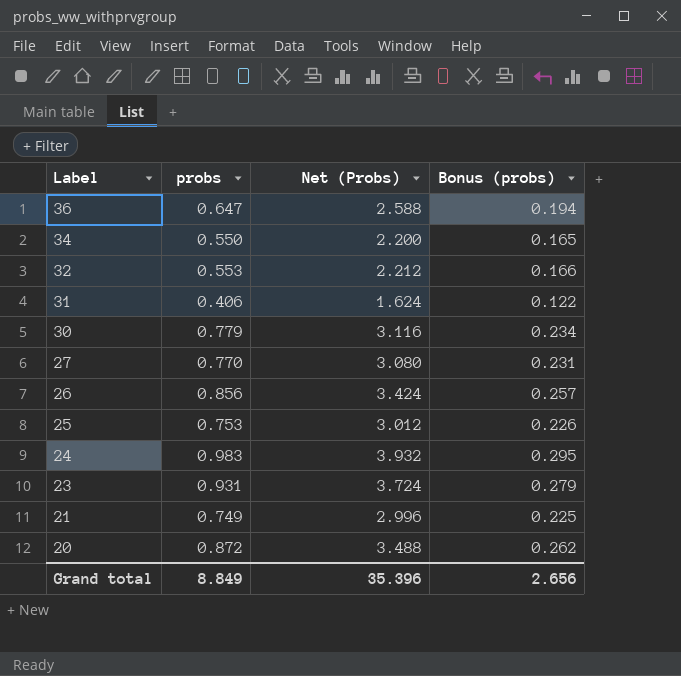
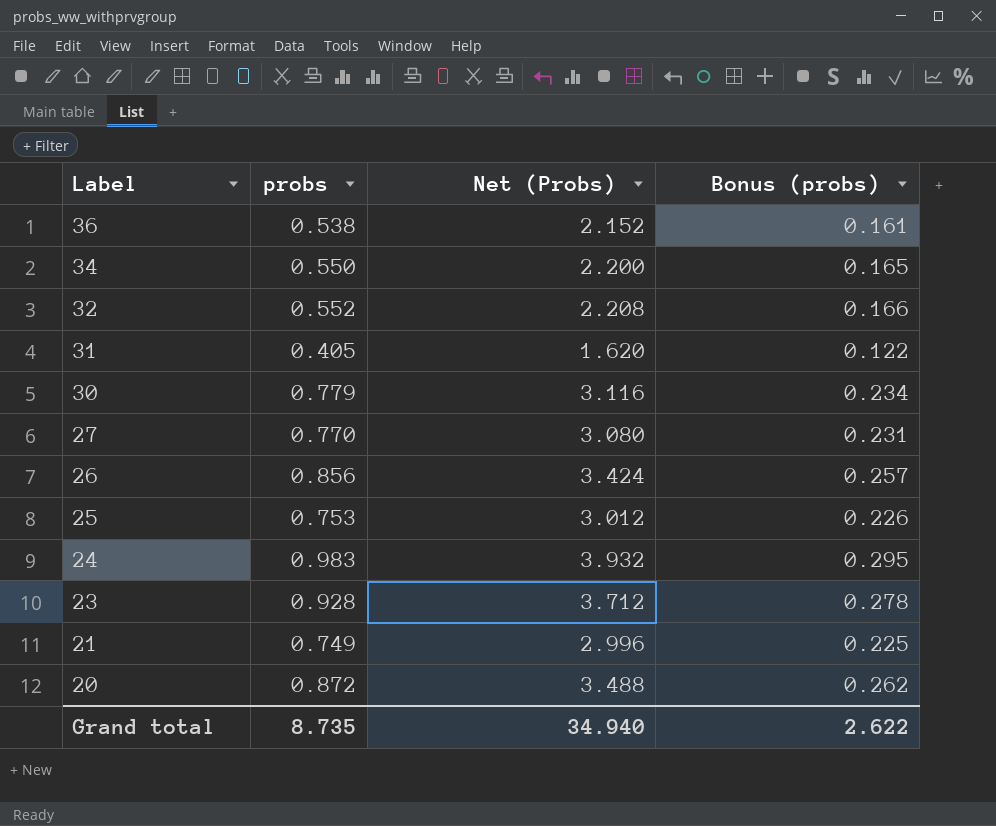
36 | probs: 0.647 -> 0.538
36 | Net (Probs): 2.588 -> 2.152
36 | Bonus (probs): 0.194 -> 0.161
32 | probs: 0.553 -> 0.552
32 | Net (Probs): 2.212 -> 2.208
31 | probs: 0.406 -> 0.405
31 | Net (Probs): 1.624 -> 1.620
23 | probs: 0.931 -> 0.928
23 | Net (Probs): 3.724 -> 3.712
23 | Bonus (probs): 0.279 -> 0.278
Grand total | probs: 8.849 -> 8.735
Grand total | Net (Probs): 35.396 -> 34.940
Grand total | Bonus (probs): 2.656 -> 2.622

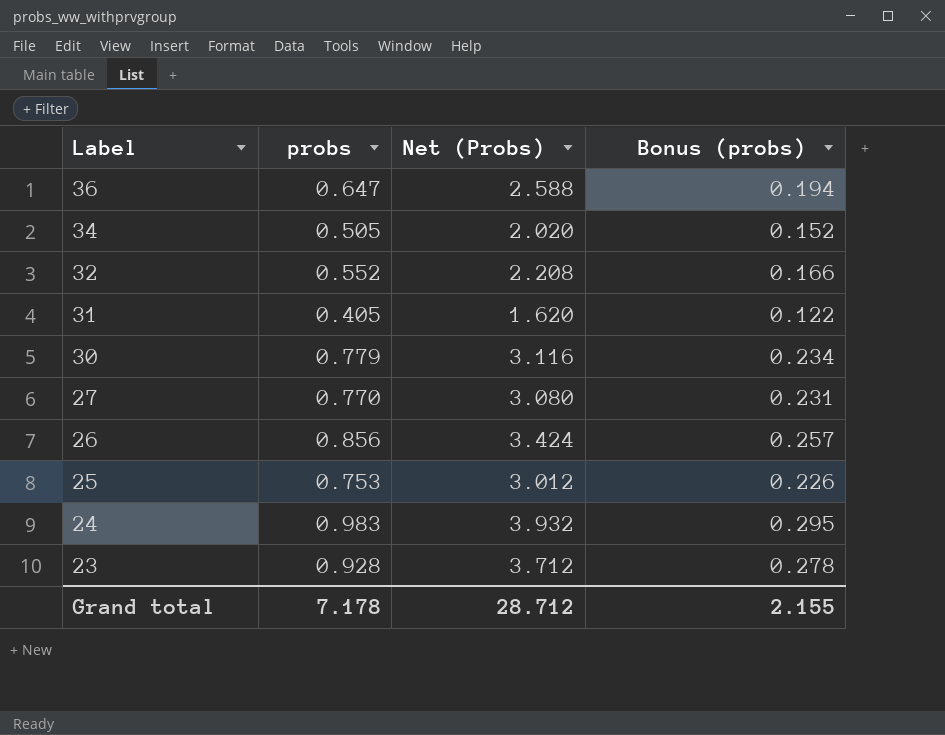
row 21: 0.749 | 2.996 | 0.225 -> none
row 20: 0.872 | 3.488 | 0.262 -> none
36 | probs: 0.538 -> 0.647
36 | Net (Probs): 2.152 -> 2.588
36 | Bonus (probs): 0.161 -> 0.194
34 | probs: 0.550 -> 0.505
34 | Net (Probs): 2.200 -> 2.020
34 | Bonus (probs): 0.165 -> 0.152
Grand total | probs: 8.735 -> 7.178
Grand total | Net (Probs): 34.940 -> 28.712
Grand total | Bonus (probs): 2.622 -> 2.155

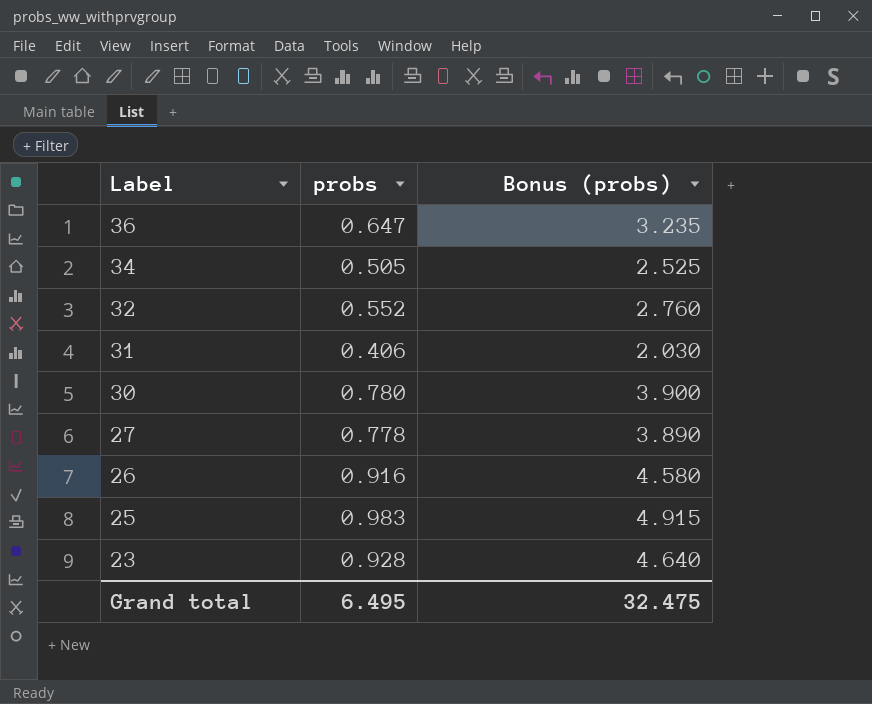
column Net (Probs) | formula: [probs] * 4 -> none
column Bonus (probs) | formula: [probs] * 0.3 -> [probs] * 5
row 24: 0.983 | 3.932 | 0.295 -> none
31 | probs: 0.405 -> 0.406
30 | probs: 0.779 -> 0.780
27 | probs: 0.770 -> 0.778
26 | probs: 0.856 -> 0.916
25 | probs: 0.753 -> 0.983
Grand total | probs: 7.178 -> 6.495
Grand total | Bonus (probs): 2.155 -> 32.475

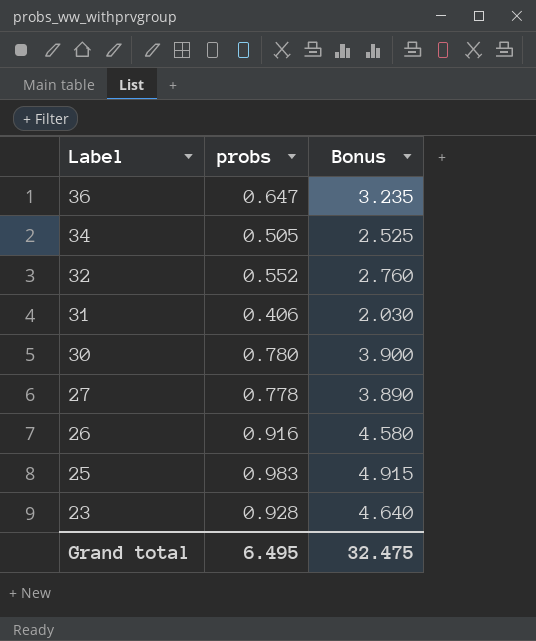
column name: Bonus (probs) -> Bonus

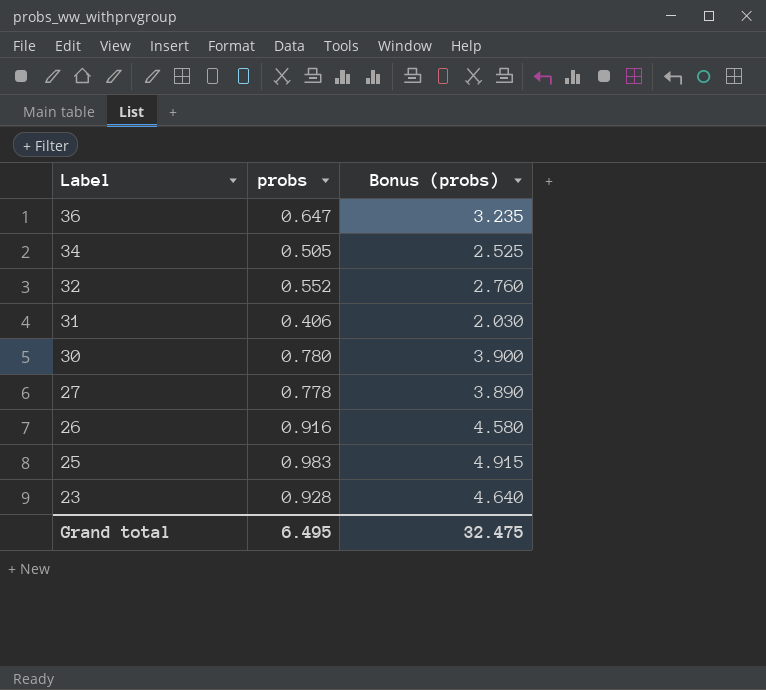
column name: Bonus -> Bonus (probs)

